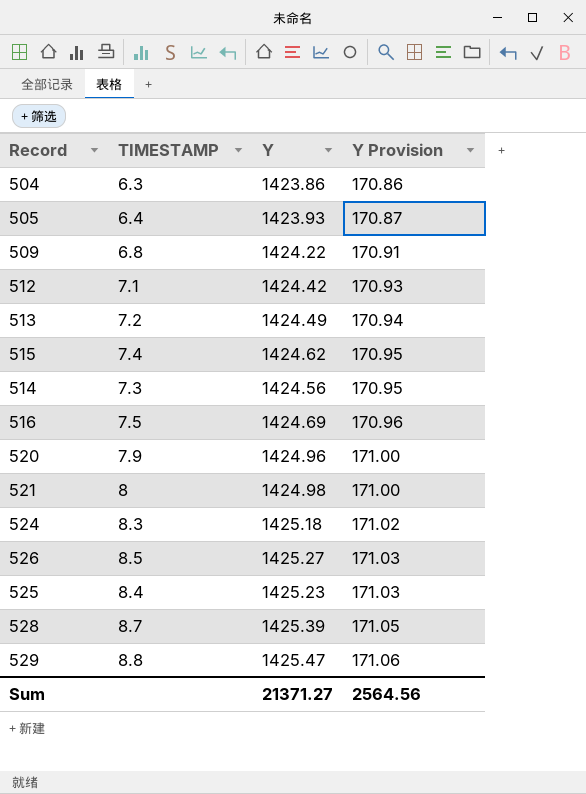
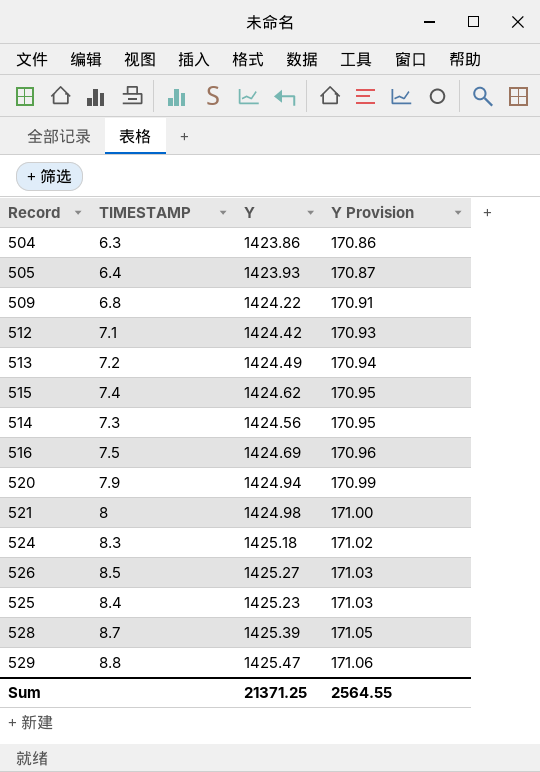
520 | Y: 1424.96 -> 1424.94
520 | Y Provision: 171.00 -> 170.99
Sum | Y: 21371.27 -> 21371.25
Sum | Y Provision: 2564.56 -> 2564.55

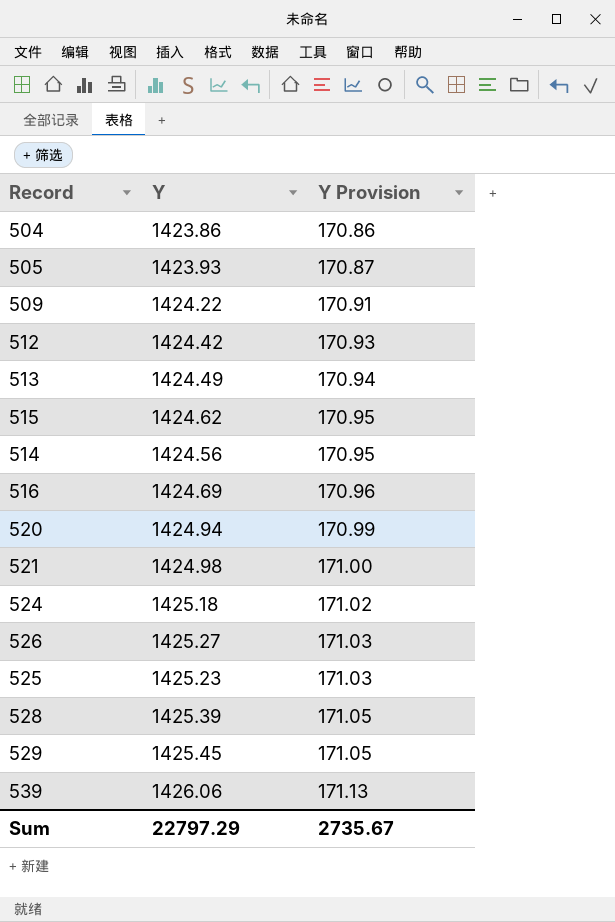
column TIMESTAMP | position: 2 -> none
529 | Y: 1425.47 -> 1425.45
529 | Y Provision: 171.06 -> 171.05
row 539: none -> 1426.06 | 171.13
Sum | Y: 21371.25 -> 22797.29
Sum | Y Provision: 2564.55 -> 2735.67

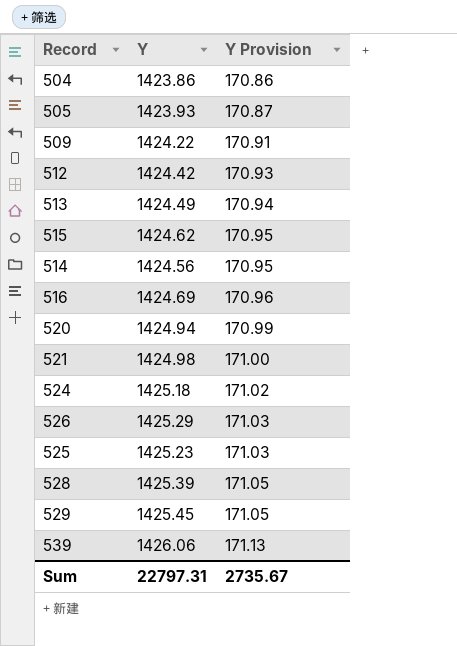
526 | Y: 1425.27 -> 1425.29
Sum | Y: 22797.29 -> 22797.31

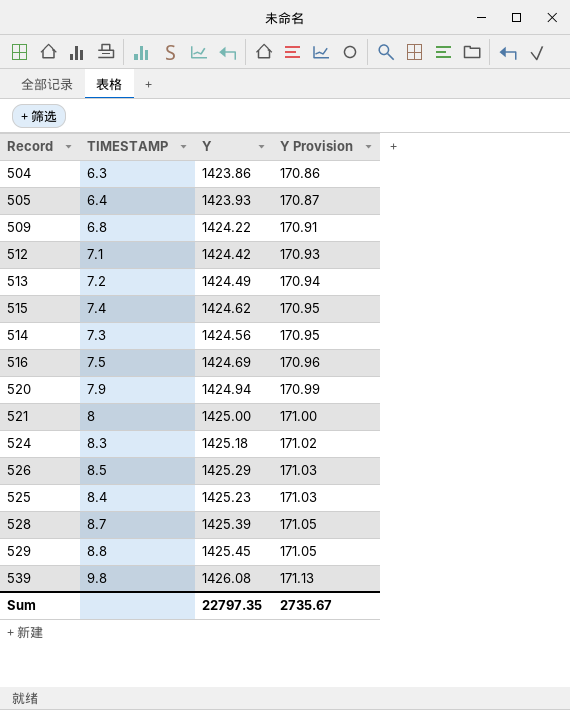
column TIMESTAMP | position: none -> 2
521 | Y: 1424.98 -> 1425.00
539 | Y: 1426.06 -> 1426.08
Sum | Y: 22797.31 -> 22797.35

